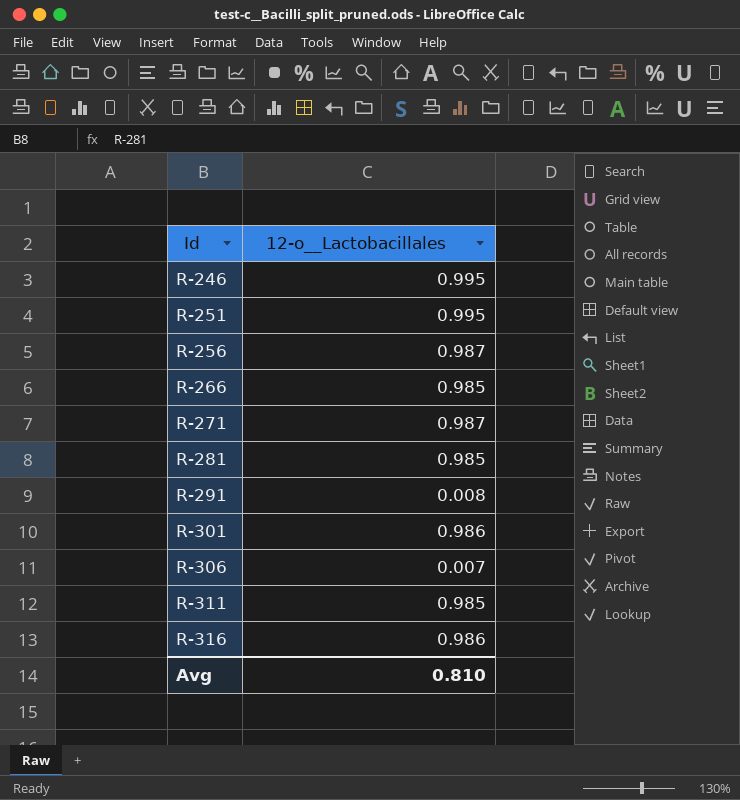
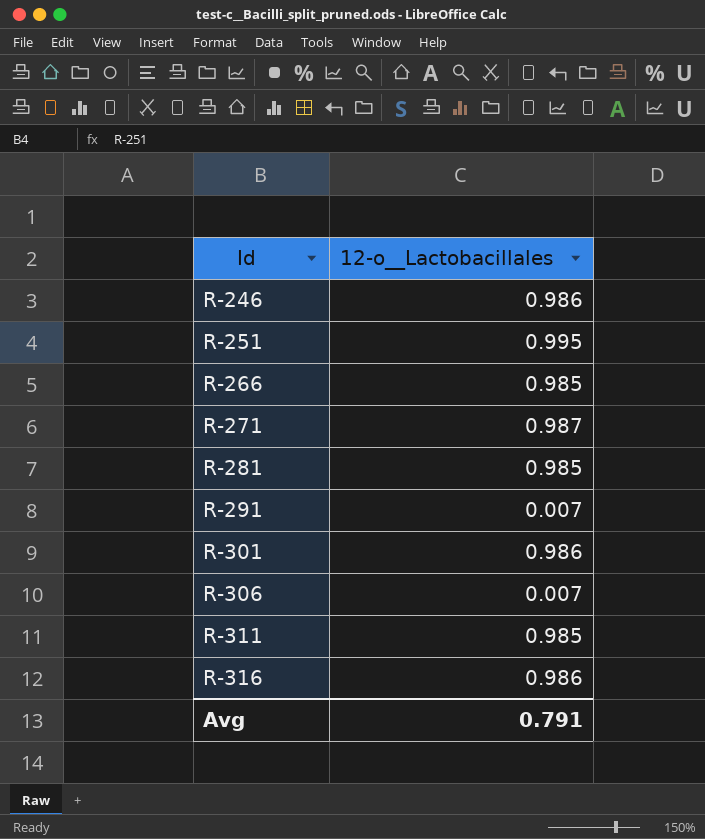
row R-256: 0.987 -> none
R-246 | 12-o__Lactobacillales: 0.995 -> 0.986
R-291 | 12-o__Lactobacillales: 0.008 -> 0.007
Avg | 12-o__Lactobacillales: 0.810 -> 0.791

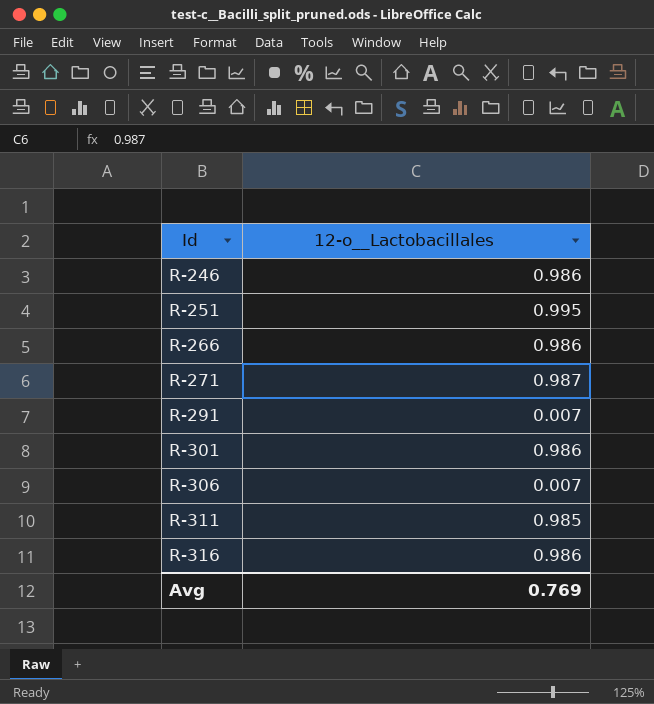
row R-281: 0.985 -> none
R-266 | 12-o__Lactobacillales: 0.985 -> 0.986
Avg | 12-o__Lactobacillales: 0.791 -> 0.769

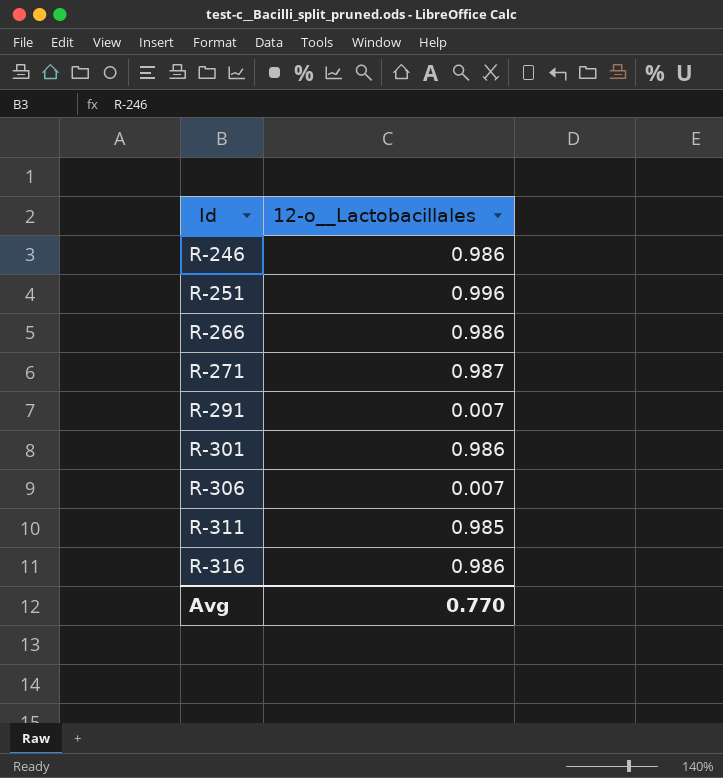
R-251 | 12-o__Lactobacillales: 0.995 -> 0.996
Avg | 12-o__Lactobacillales: 0.769 -> 0.770

